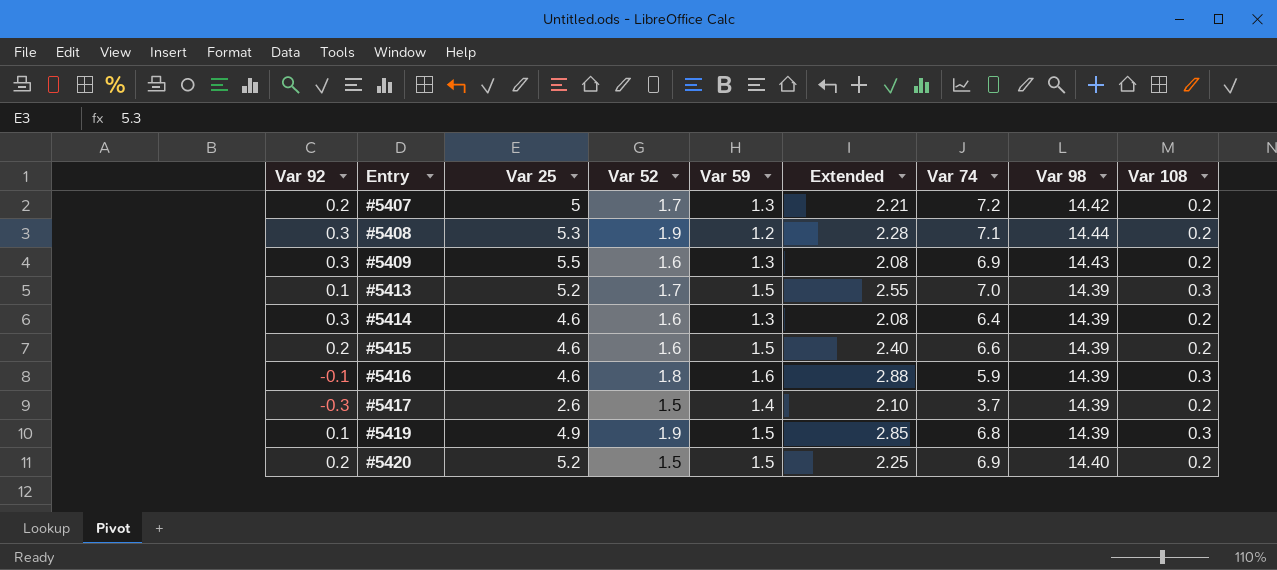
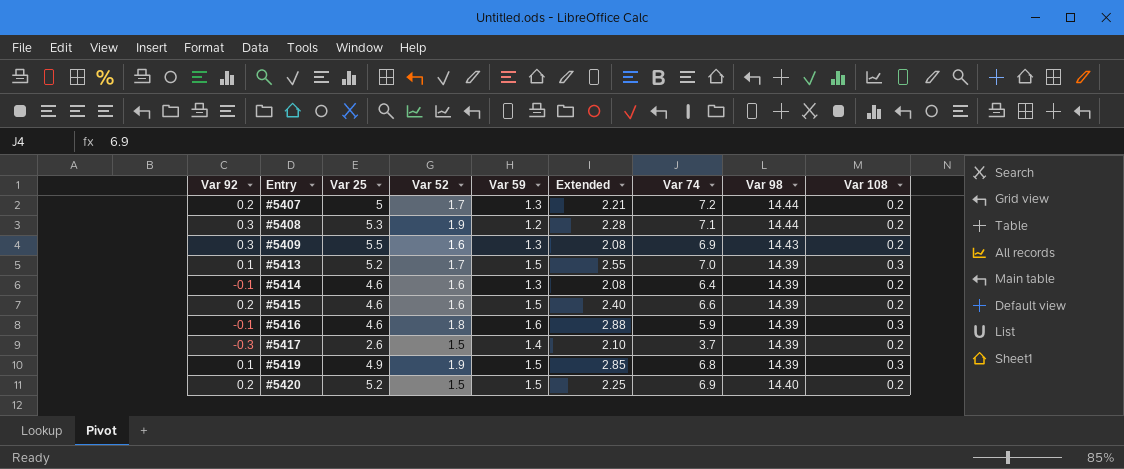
#5407 | Var 98: 14.42 -> 14.44
#5414 | Var 92: 0.3 -> -0.1

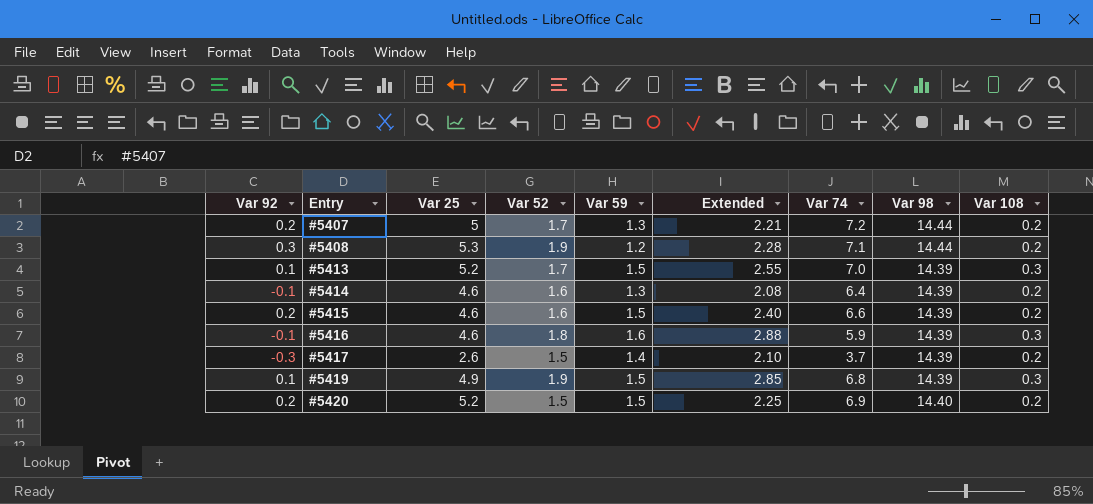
row #5409: 0.3 | 5.5 | 1.6 | 1.3 | 2.08 | 6.9 | 14.43 | 0.2 -> none

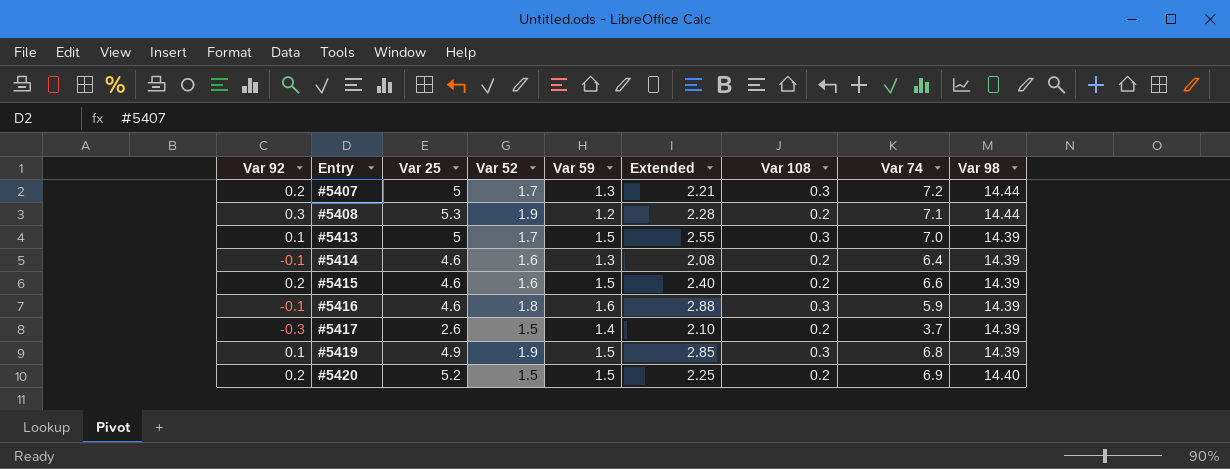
column Var 108 | position: 9 -> 7
#5407 | Var 108: 0.2 -> 0.3
#5413 | Var 25: 5.2 -> 5

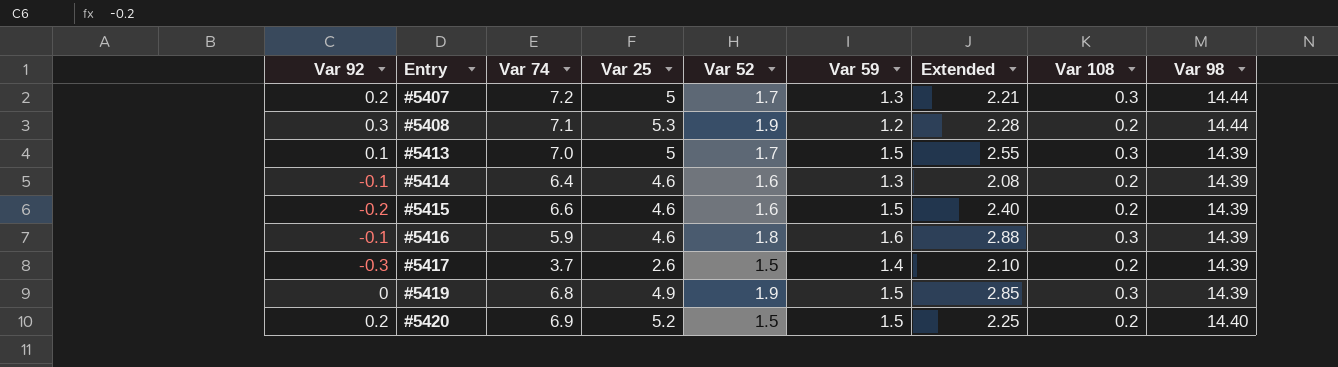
column Var 74 | position: 8 -> 3
#5415 | Var 92: 0.2 -> -0.2
#5419 | Var 92: 0.1 -> 0

